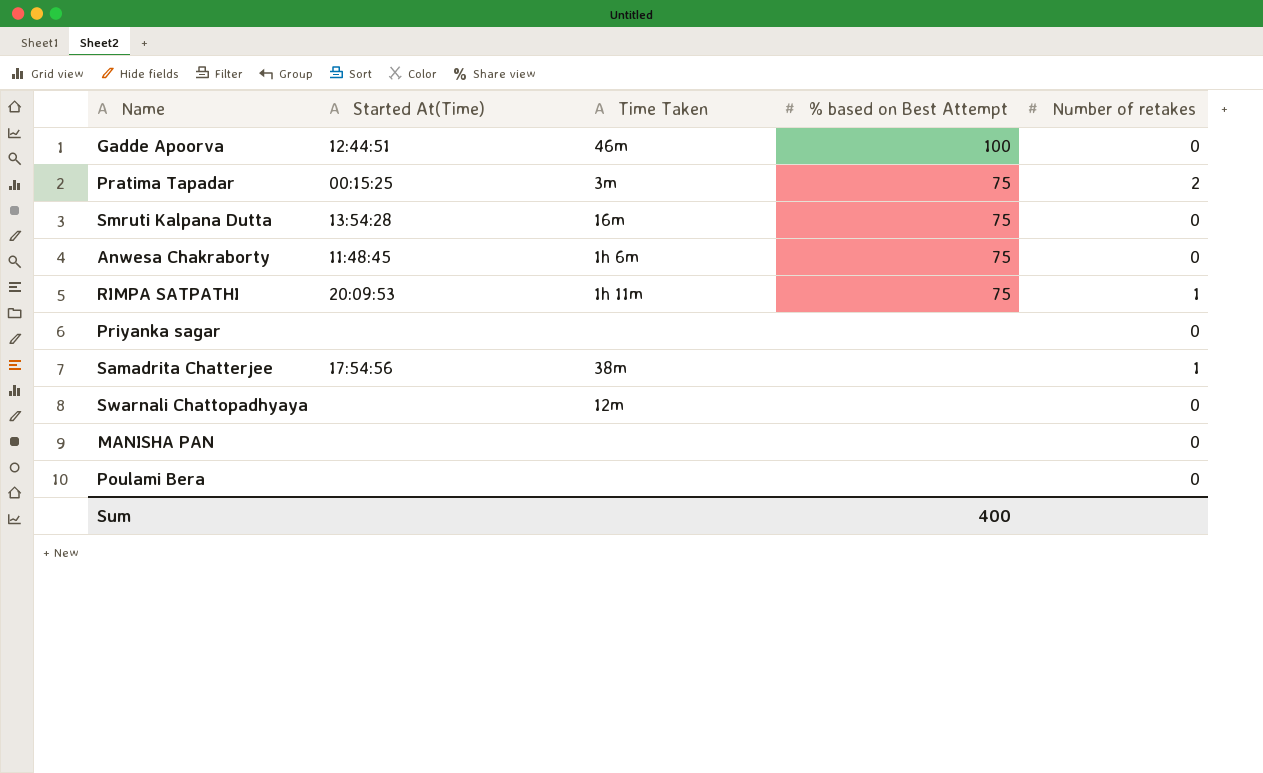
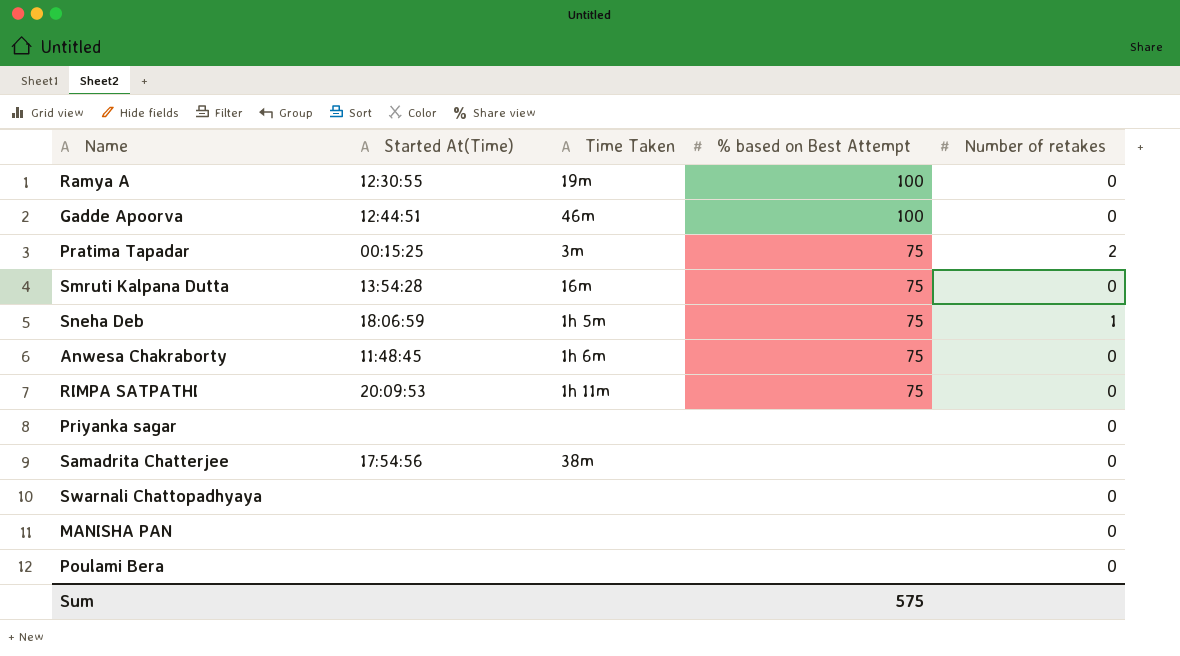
row Ramya A: none -> 12:30:55 | 19m | 100 | 0
row Sneha Deb: none -> 18:06:59 | 1h 5m | 75 | 1
RIMPA SATPATHI | Number of retakes: 1 -> 0
Samadrita Chatterjee | Number of retakes: 1 -> 0
Swarnali Chattopadhyaya | Time Taken: 12m -> none
Sum | % based on Best Attempt: 400 -> 575

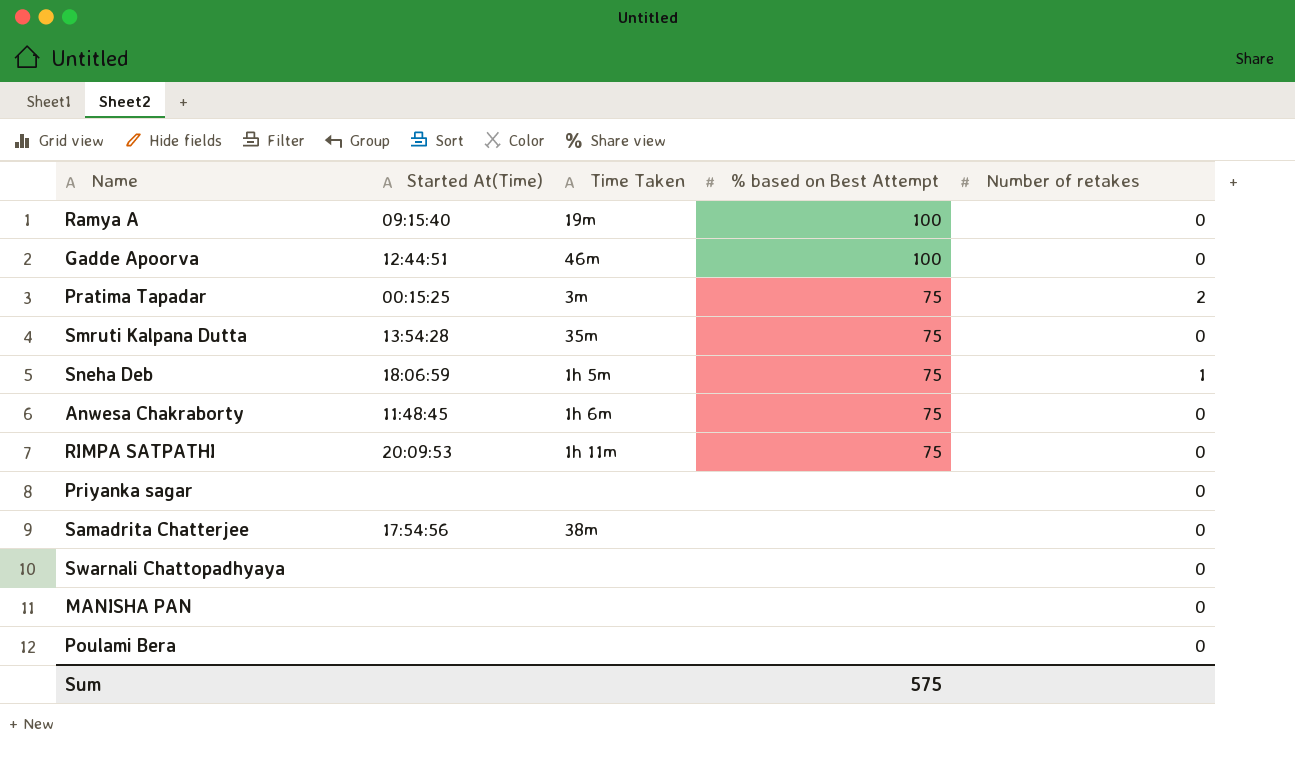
Ramya A | Started At(Time): 12:30:55 -> 09:15:40
Smruti Kalpana Dutta | Time Taken: 16m -> 35m

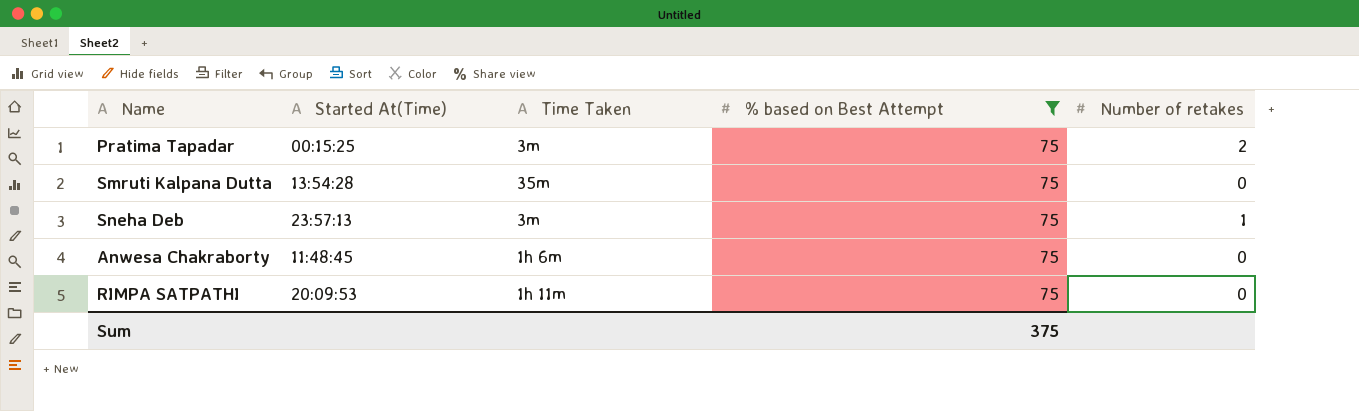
filter: none -> % based on Best Attempt = 75
Sneha Deb | Started At(Time): 18:06:59 -> 23:57:13
Sneha Deb | Time Taken: 1h 5m -> 3m
Sum | % based on Best Attempt: 575 -> 375

